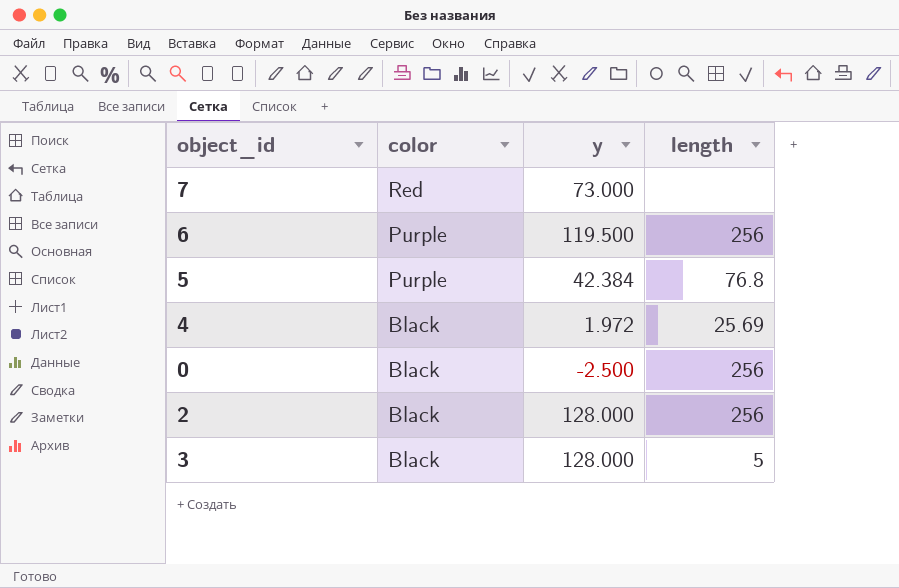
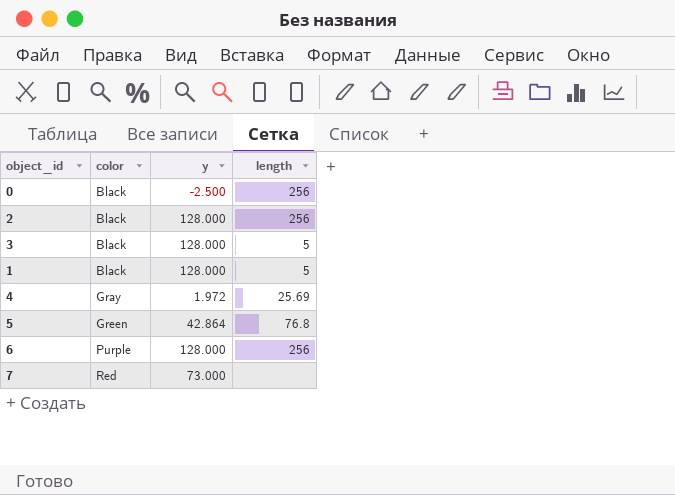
row order: color descending -> color ascending
row 1: none -> Black | 128.000 | 5
4 | color: Black -> Gray
5 | color: Purple -> Green
5 | y: 42.384 -> 42.864
6 | y: 119.500 -> 128.000

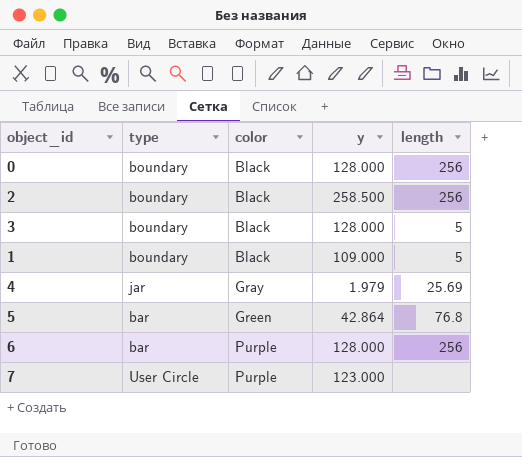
column type | position: none -> 2
0 | y: -2.500 -> 128.000
2 | y: 128.000 -> 258.500
1 | y: 128.000 -> 109.000
4 | y: 1.972 -> 1.979
7 | color: Red -> Purple
7 | y: 73.000 -> 123.000

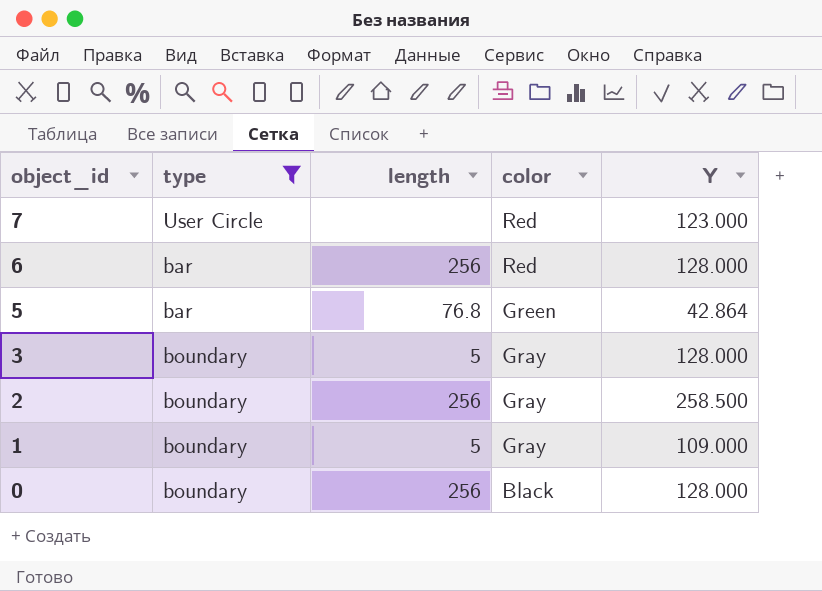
filter: none -> type != jar
row order: color ascending -> object_id descending
column length | position: 5 -> 3
column name: y -> Y
7 | color: Purple -> Red
6 | color: Purple -> Red
3 | color: Black -> Gray
2 | color: Black -> Gray
1 | color: Black -> Gray

